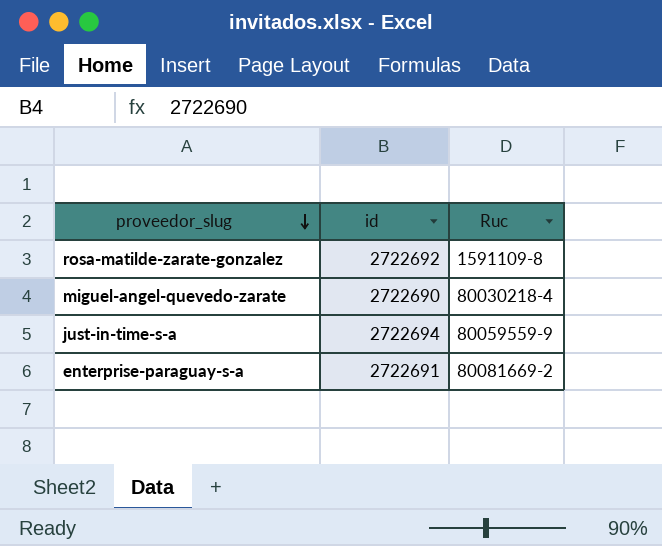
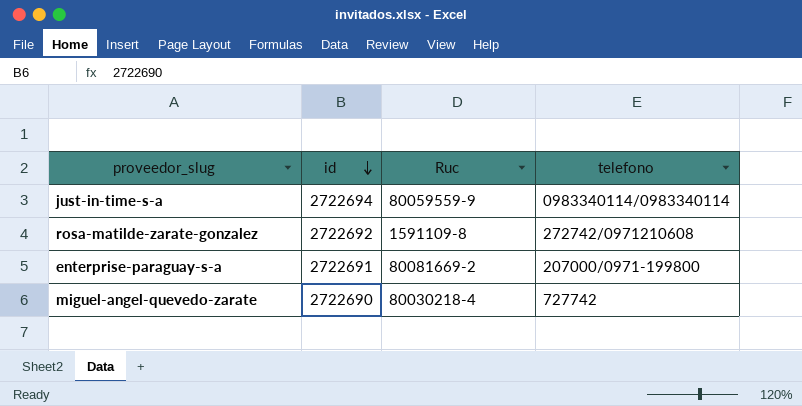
row order: proveedor_slug descending -> id descending
column telefono | position: none -> 4

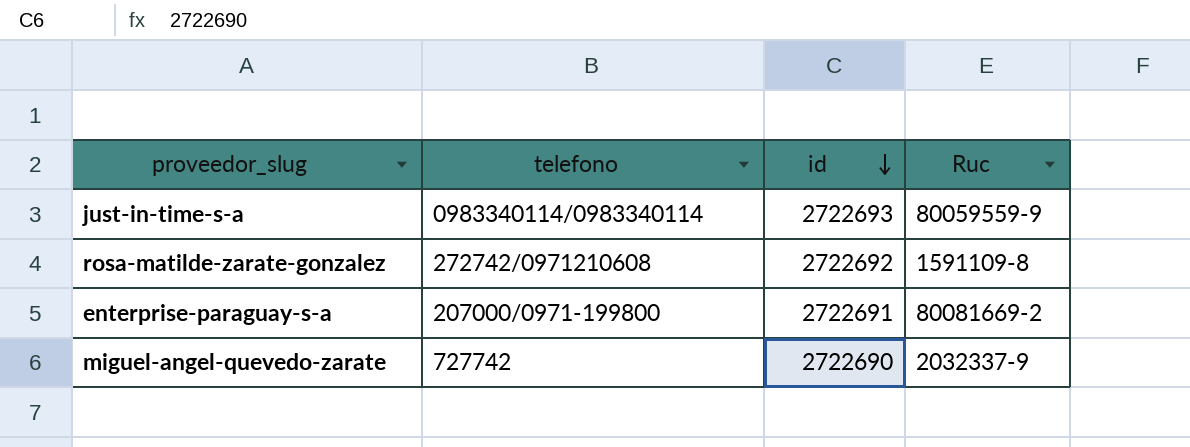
column telefono | position: 4 -> 2
just-in-time-s-a | id: 2722694 -> 2722693
miguel-angel-quevedo-zarate | Ruc: 80030218-4 -> 2032337-9

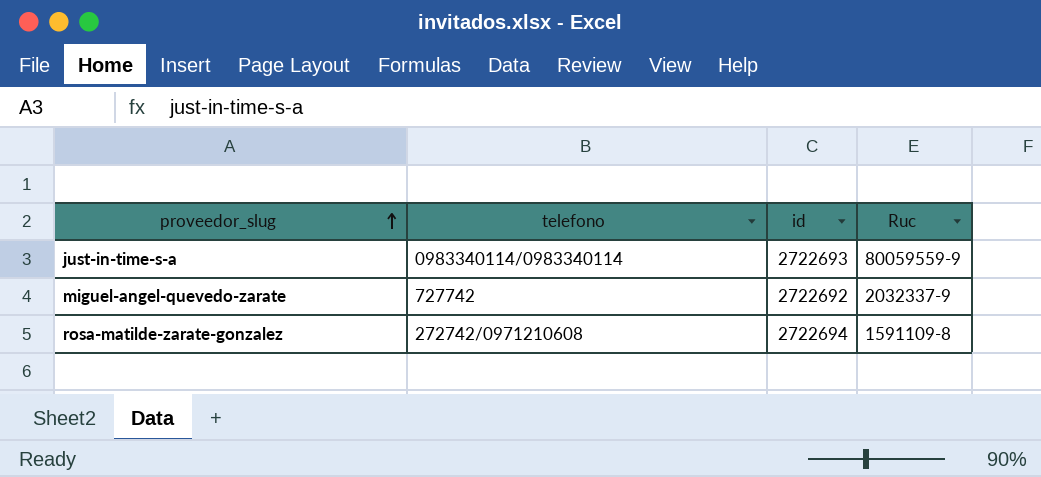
row order: id descending -> proveedor_slug ascending
row enterprise-paraguay-s-a: 207000/0971-199800 | 2722691 | 80081669-2 -> none
miguel-angel-quevedo-zarate | id: 2722690 -> 2722692
rosa-matilde-zarate-gonzalez | id: 2722692 -> 2722694

